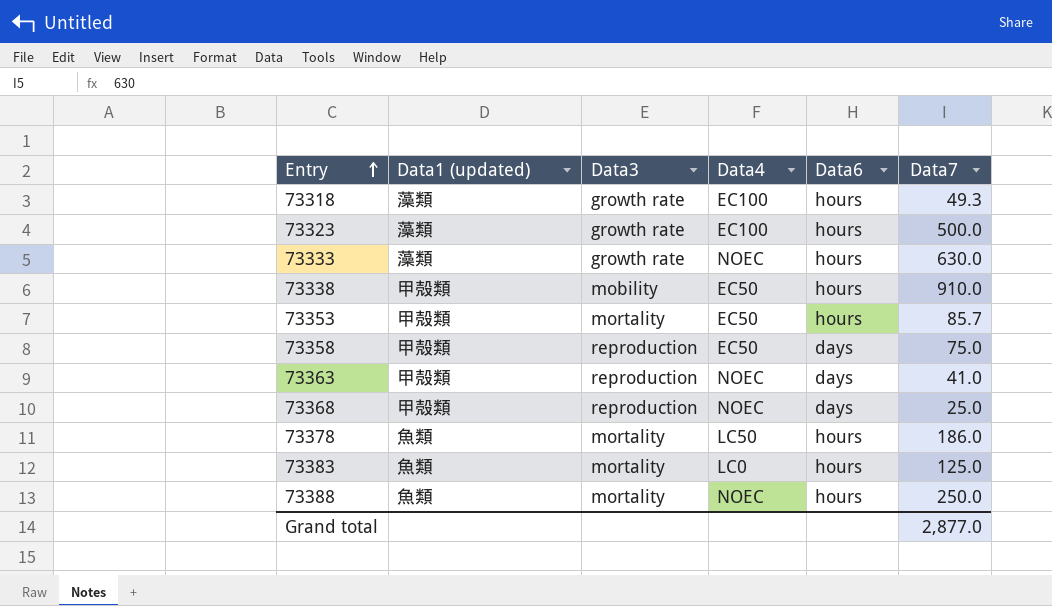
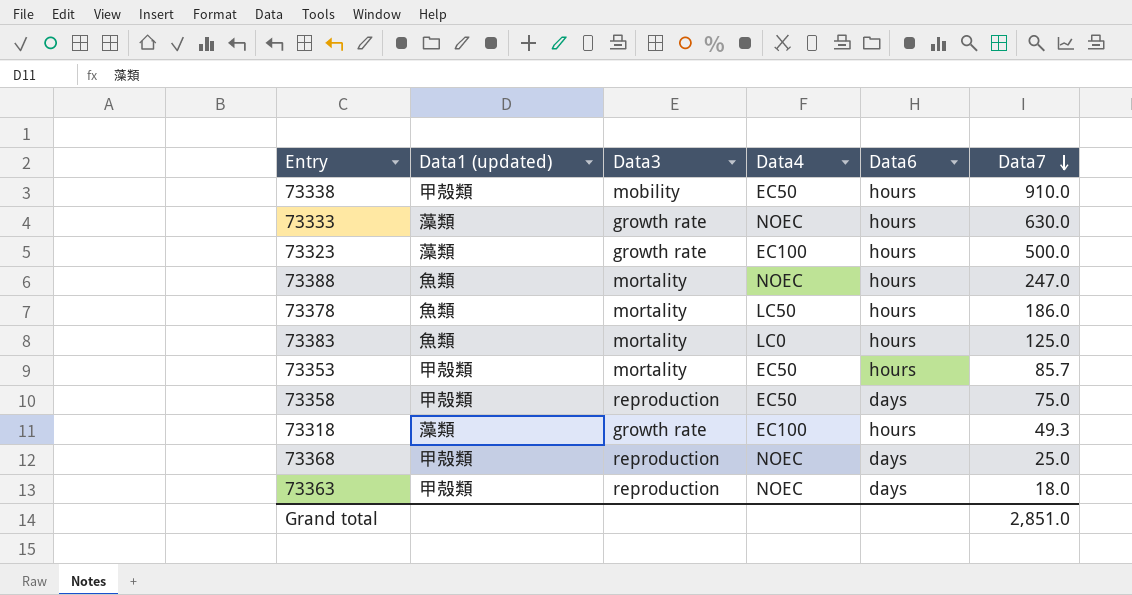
row order: Entry ascending -> Data7 descending
73388 | Data7: 250.0 -> 247.0
73363 | Data7: 41.0 -> 18.0
Grand total | Data7: 2,877.0 -> 2,851.0

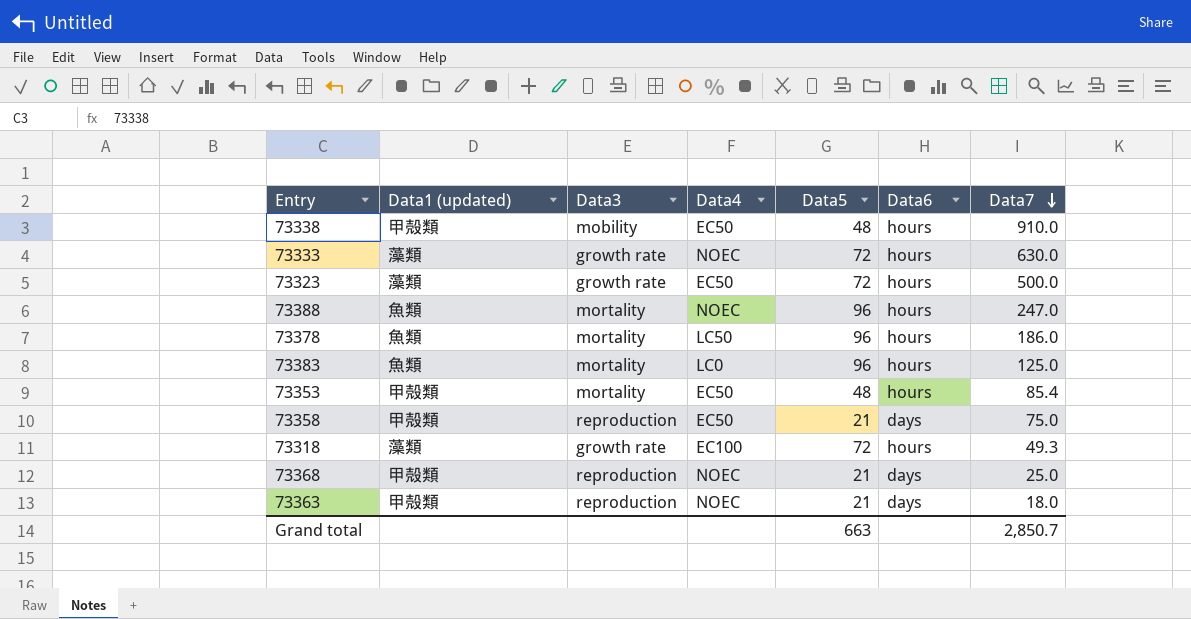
column Data5 | position: none -> 5
73323 | Data4: EC100 -> EC50
73353 | Data7: 85.7 -> 85.4
Grand total | Data7: 2,851.0 -> 2,850.7

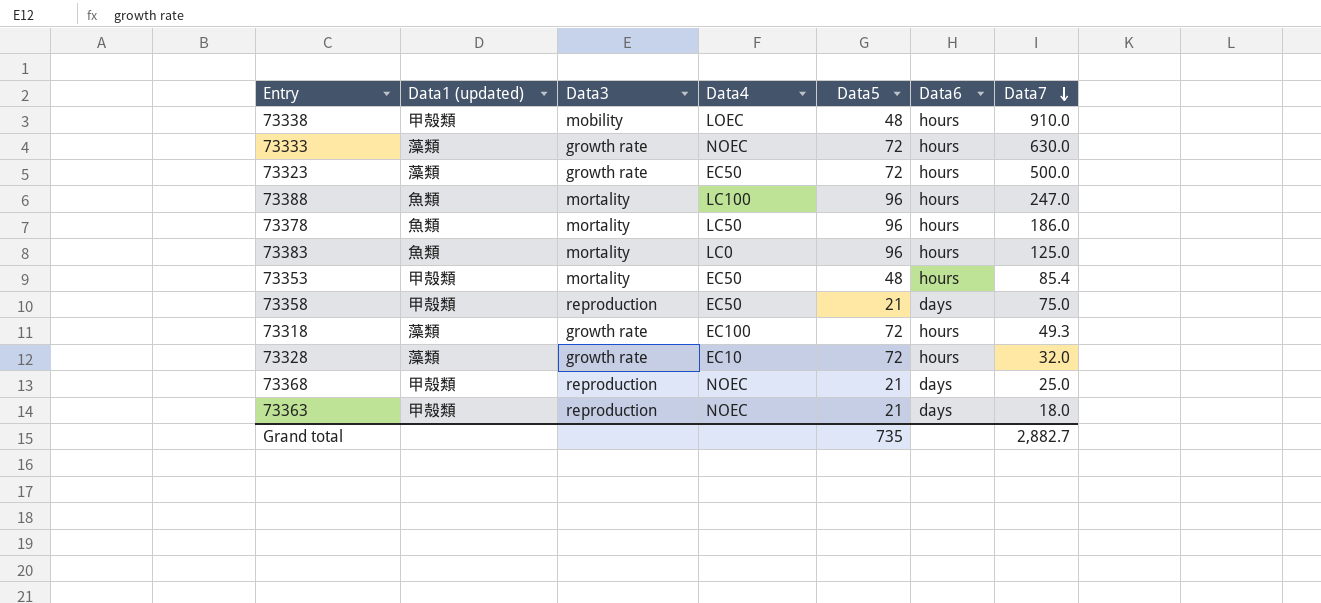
73338 | Data4: EC50 -> LOEC
73388 | Data4: NOEC -> LC100
row 73328: none -> 藻類 | growth rate | EC10 | 72 | hours | 32.0
Grand total | Data5: 663 -> 735
Grand total | Data7: 2,850.7 -> 2,882.7

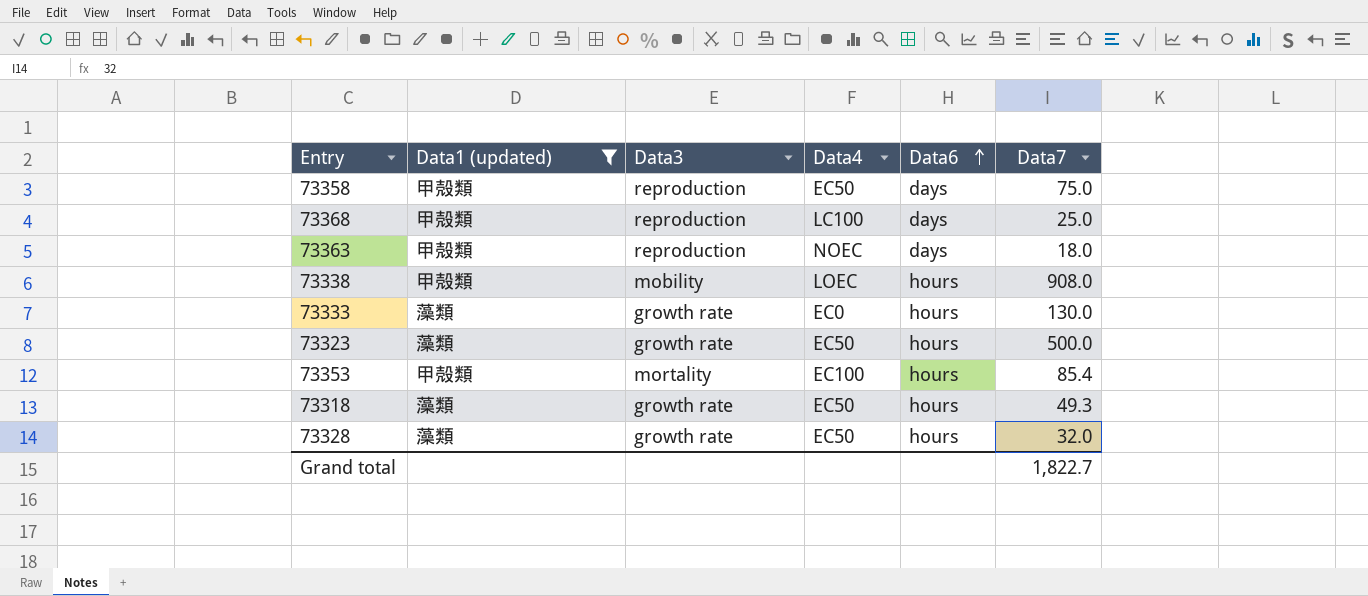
filter: none -> Data1 (updated) != 魚類
row order: Data7 descending -> Data6 ascending
column Data5 | position: 5 -> none
73368 | Data4: NOEC -> LC100
73338 | Data7: 910.0 -> 908.0
73333 | Data4: NOEC -> EC0
73333 | Data7: 630.0 -> 130.0
73353 | Data4: EC50 -> EC100
73318 | Data4: EC100 -> EC50
73328 | Data4: EC10 -> EC50
Grand total | Data7: 2,882.7 -> 1,822.7

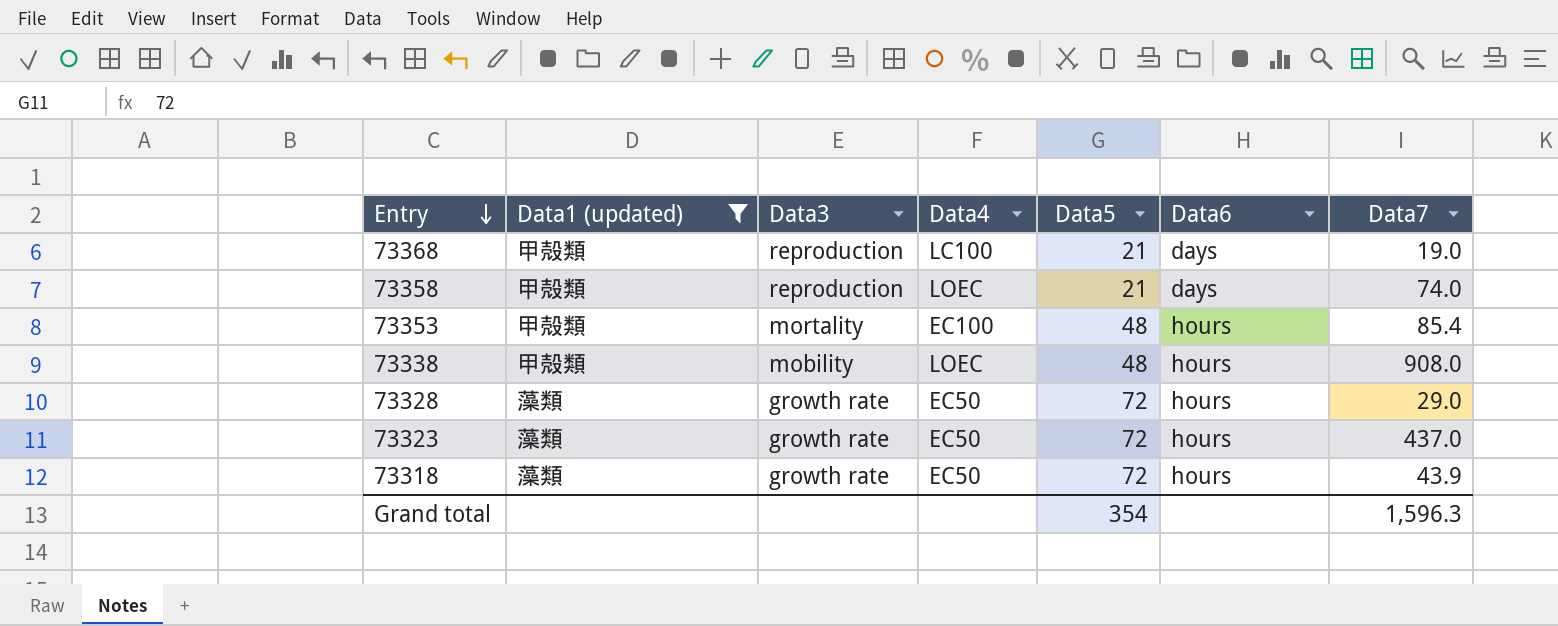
row order: Data6 ascending -> Entry descending
column Data5 | position: none -> 5
row 73363: 甲殻類 | reproduction | NOEC | days | 18.0 -> none
row 73333: 藻類 | growth rate | EC0 | hours | 130.0 -> none
73368 | Data7: 25.0 -> 19.0
73358 | Data4: EC50 -> LOEC
73358 | Data7: 75.0 -> 74.0
73328 | Data7: 32.0 -> 29.0
73323 | Data7: 500.0 -> 437.0
73318 | Data7: 49.3 -> 43.9
Grand total | Data7: 1,822.7 -> 1,596.3

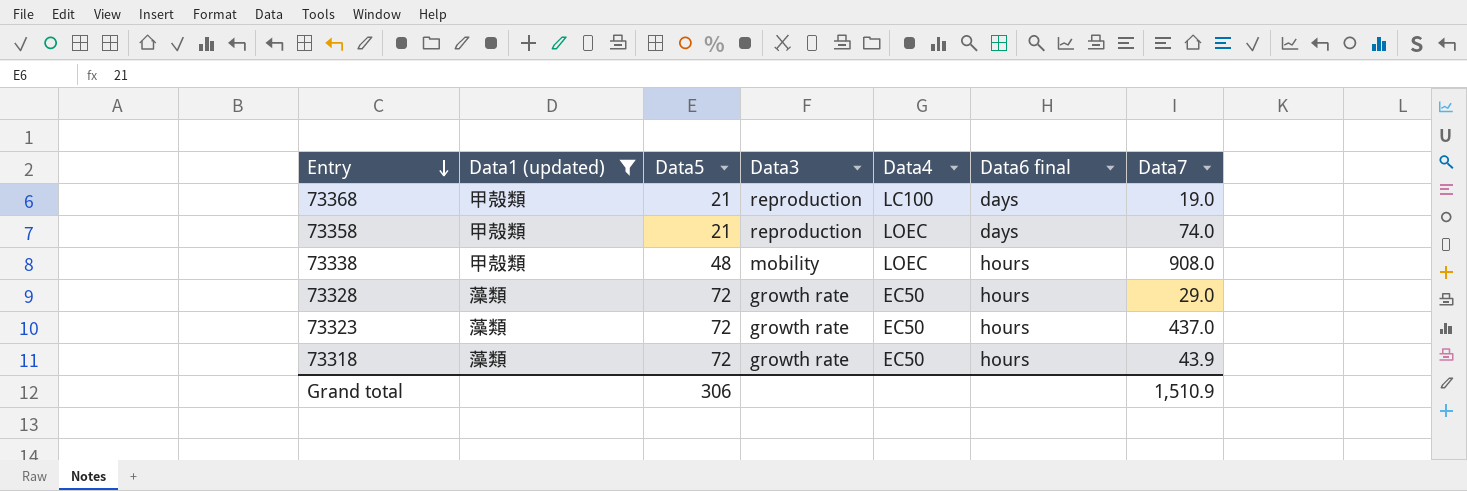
column Data5 | position: 5 -> 3
column name: Data6 -> Data6 final
row 73353: 甲殻類 | mortality | EC100 | 48 | hours | 85.4 -> none
Grand total | Data5: 354 -> 306
Grand total | Data7: 1,596.3 -> 1,510.9

